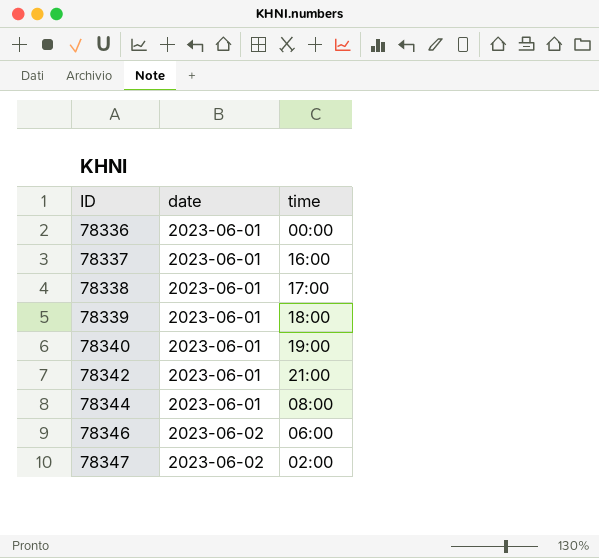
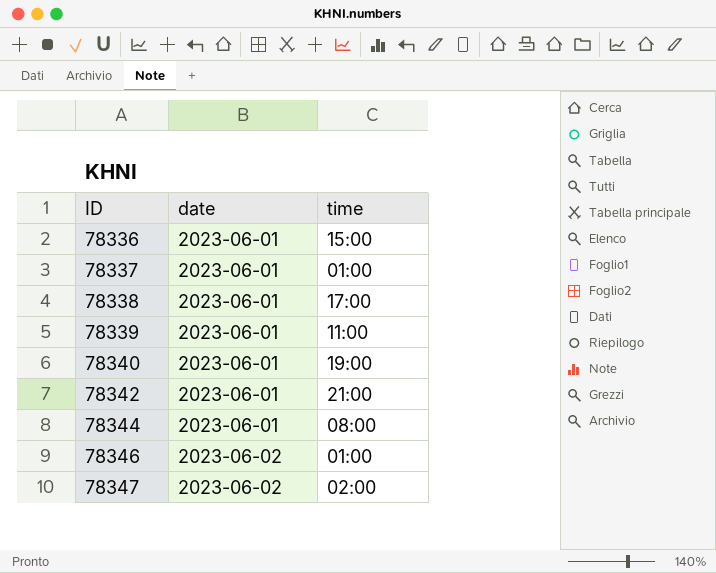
78336 | time: 00:00 -> 15:00
78337 | time: 16:00 -> 01:00
78339 | time: 18:00 -> 11:00
78346 | time: 06:00 -> 01:00

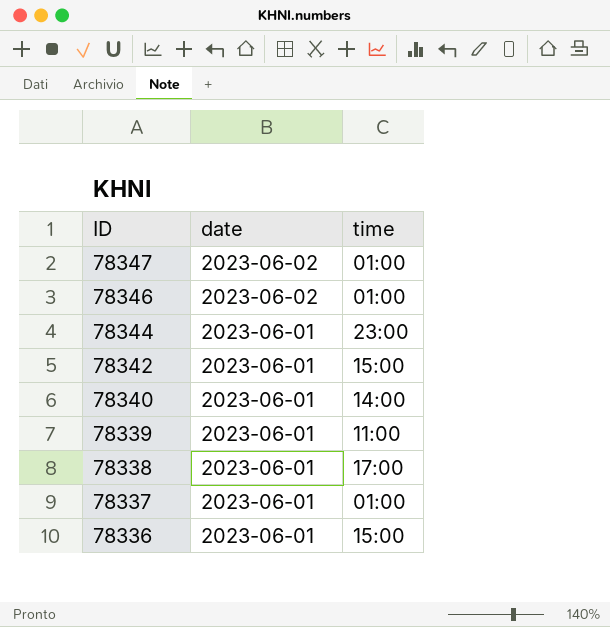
row order: ID ascending -> ID descending
78347 | time: 02:00 -> 01:00
78344 | time: 08:00 -> 23:00
78342 | time: 21:00 -> 15:00
78340 | time: 19:00 -> 14:00

